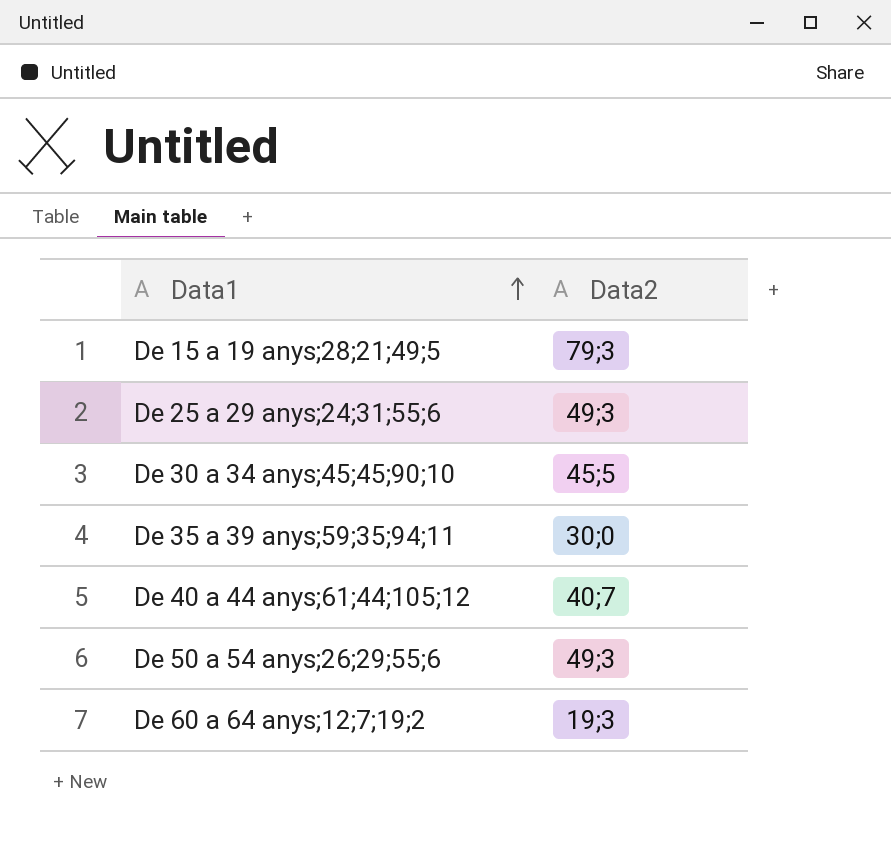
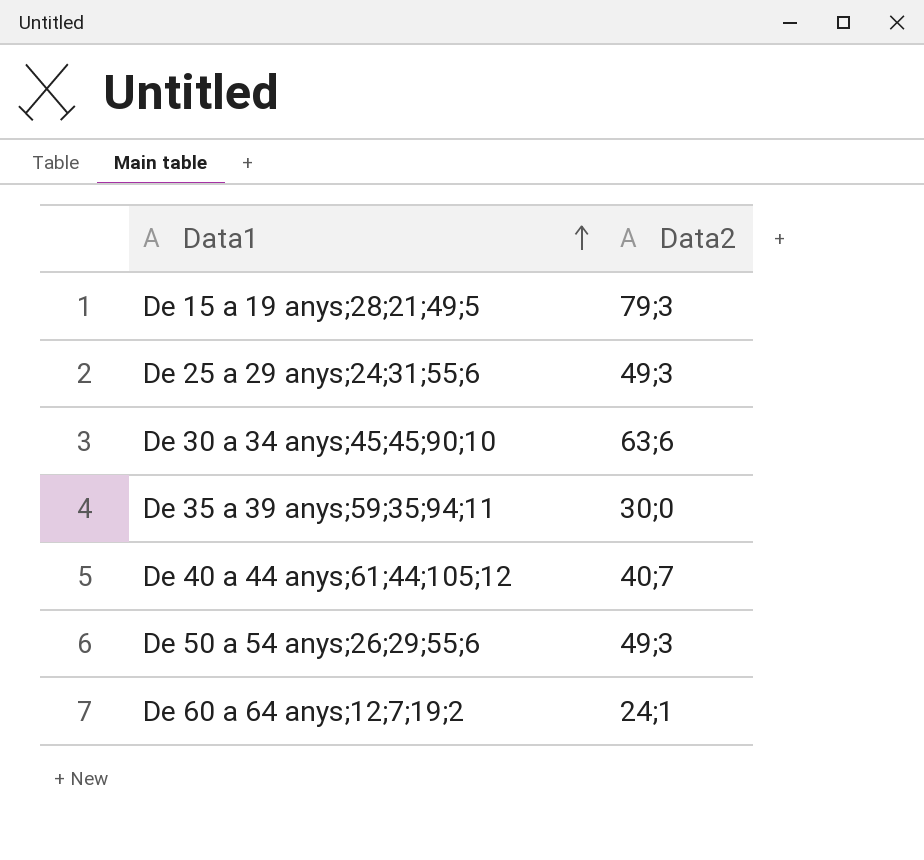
De 30 a 34 anys;45;45;90;10 | Data2: 45;5 -> 63;6
De 60 a 64 anys;12;7;19;2 | Data2: 19;3 -> 24;1

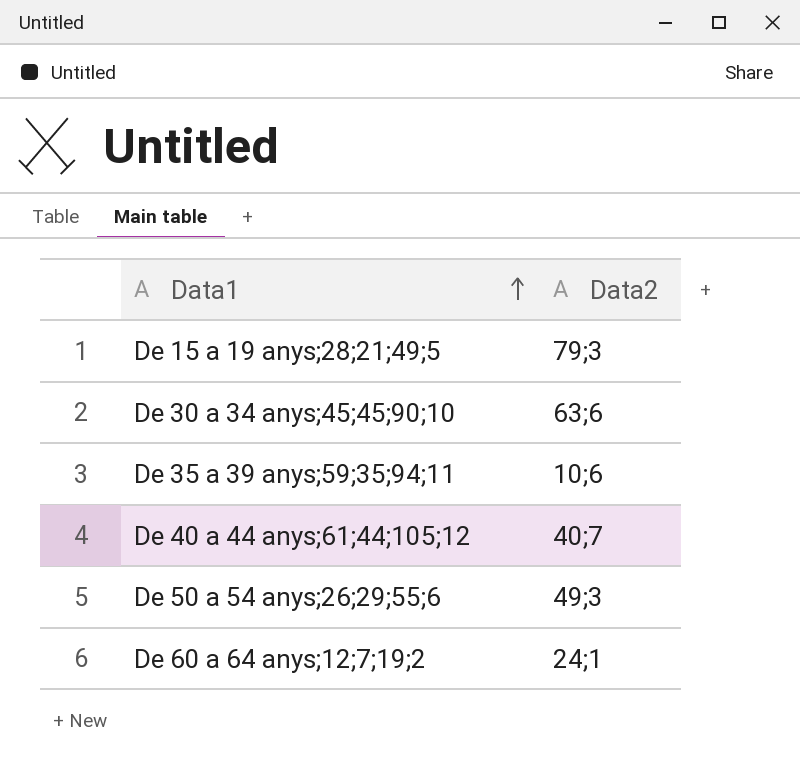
row De 25 a 29 anys;24;31;55;6: 49;3 -> none
De 35 a 39 anys;59;35;94;11 | Data2: 30;0 -> 10;6

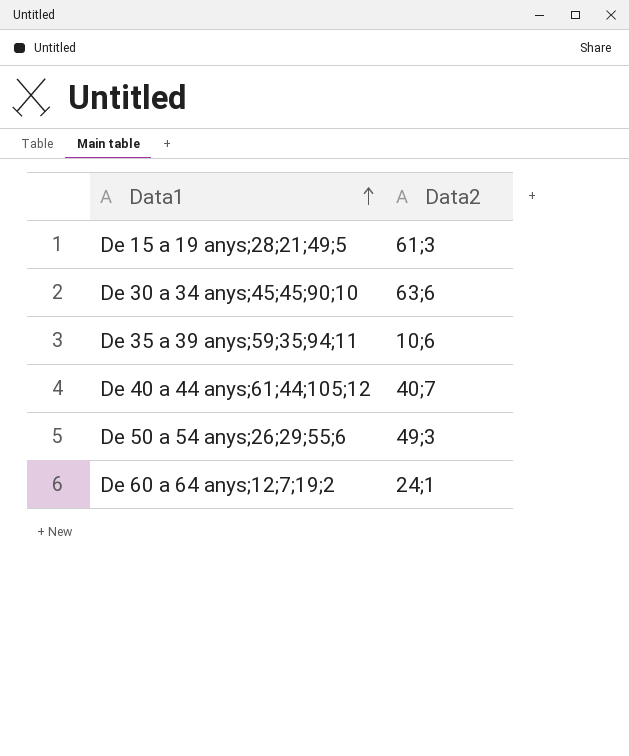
De 15 a 19 anys;28;21;49;5 | Data2: 79;3 -> 61;3

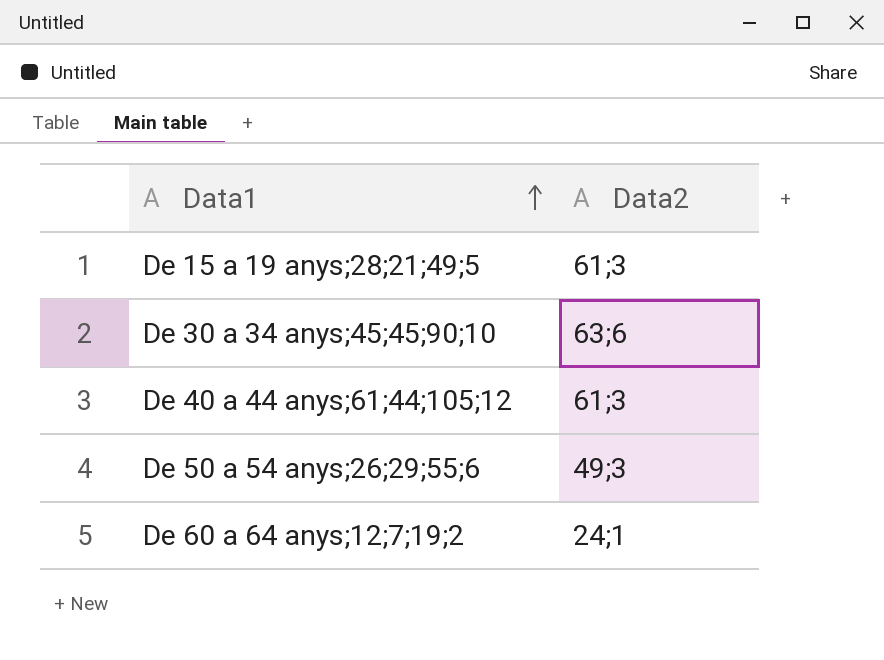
row De 35 a 39 anys;59;35;94;11: 10;6 -> none
De 40 a 44 anys;61;44;105;12 | Data2: 40;7 -> 61;3

